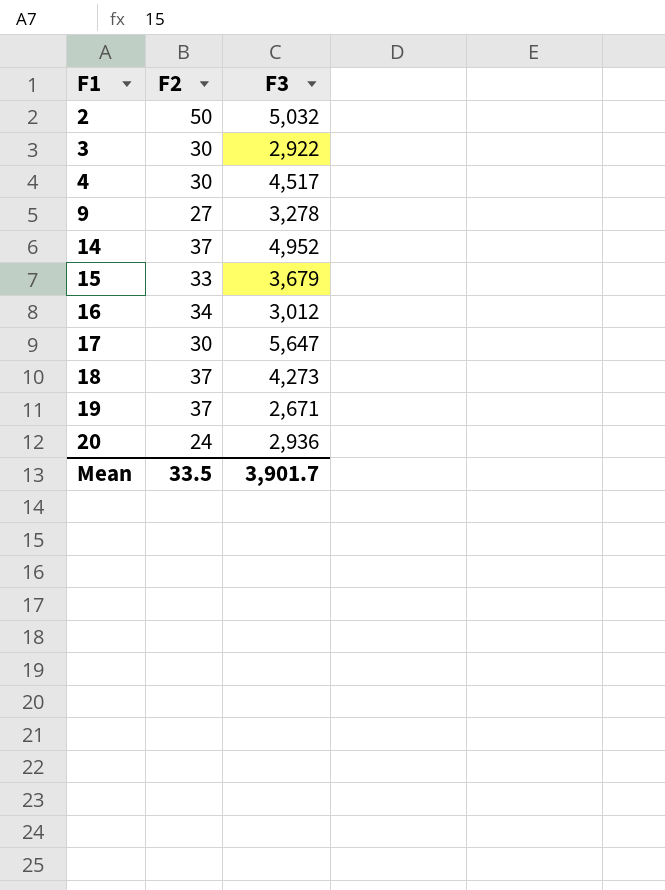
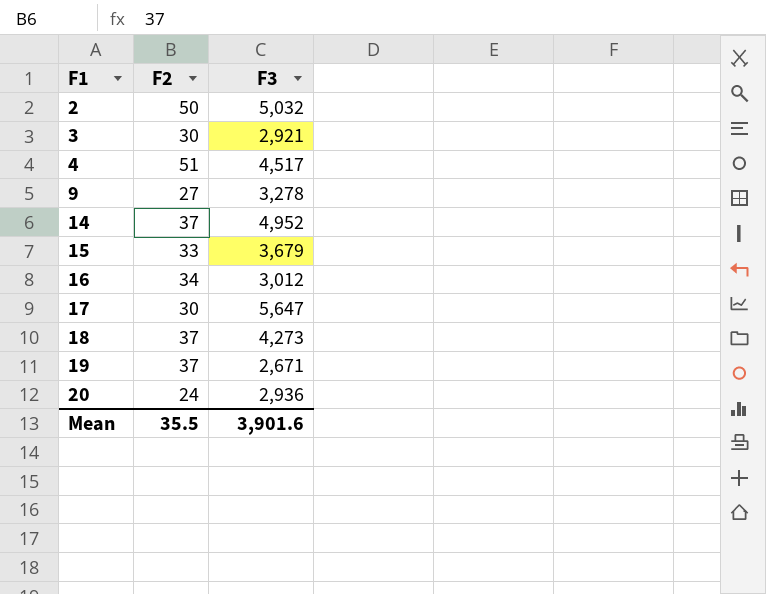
3 | F3: 2,922 -> 2,921
4 | F2: 30 -> 51
Mean | F2: 33.5 -> 35.5
Mean | F3: 3,901.7 -> 3,901.6

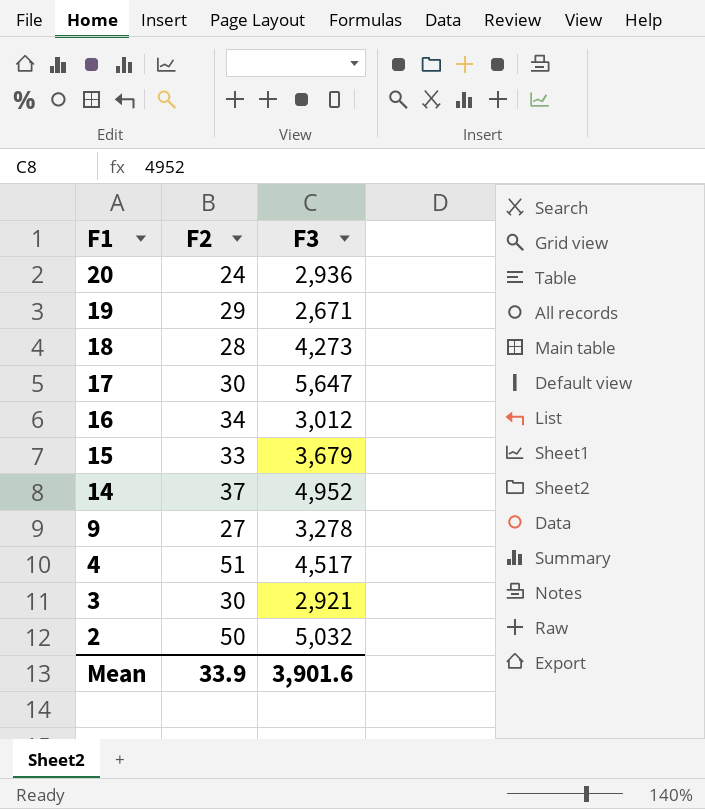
row order: F1 ascending -> F1 descending
19 | F2: 37 -> 29
18 | F2: 37 -> 28
Mean | F2: 35.5 -> 33.9

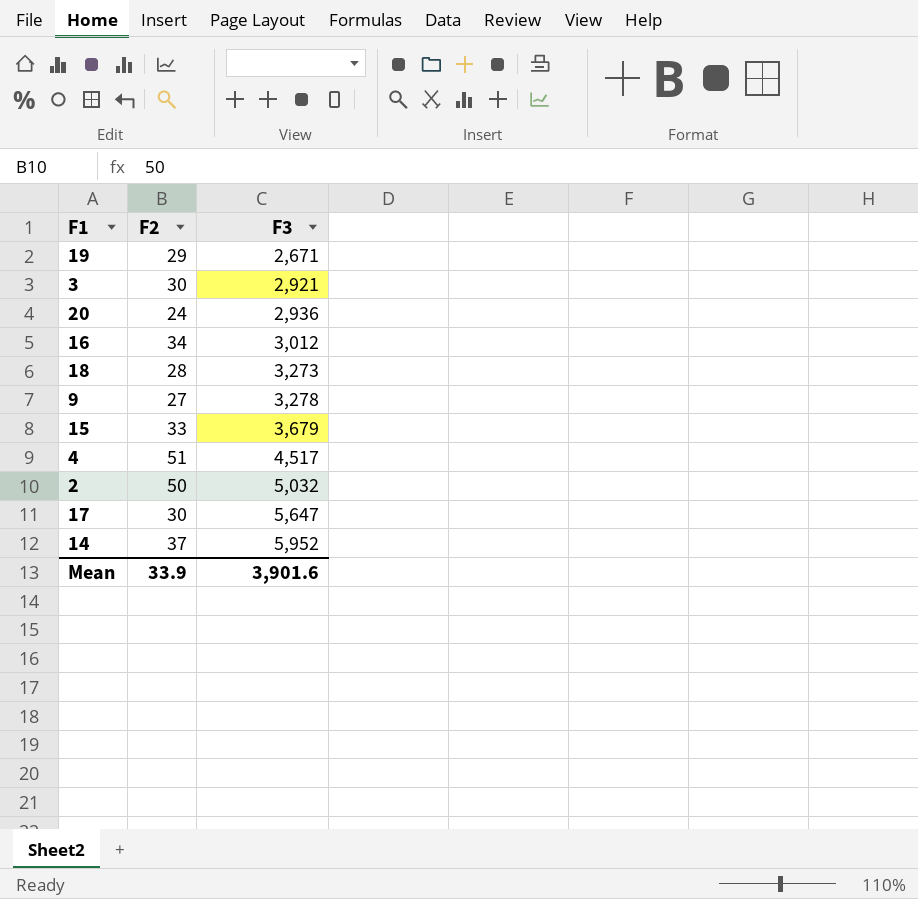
row order: F1 descending -> F3 ascending
18 | F3: 4,273 -> 3,273
14 | F3: 4,952 -> 5,952

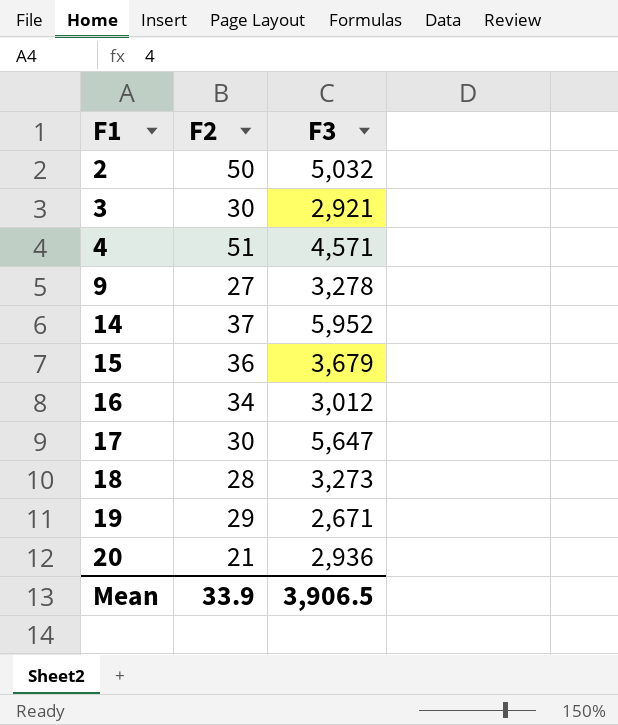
row order: F3 ascending -> F1 ascending
4 | F3: 4,517 -> 4,571
15 | F2: 33 -> 36
20 | F2: 24 -> 21
Mean | F3: 3,901.6 -> 3,906.5

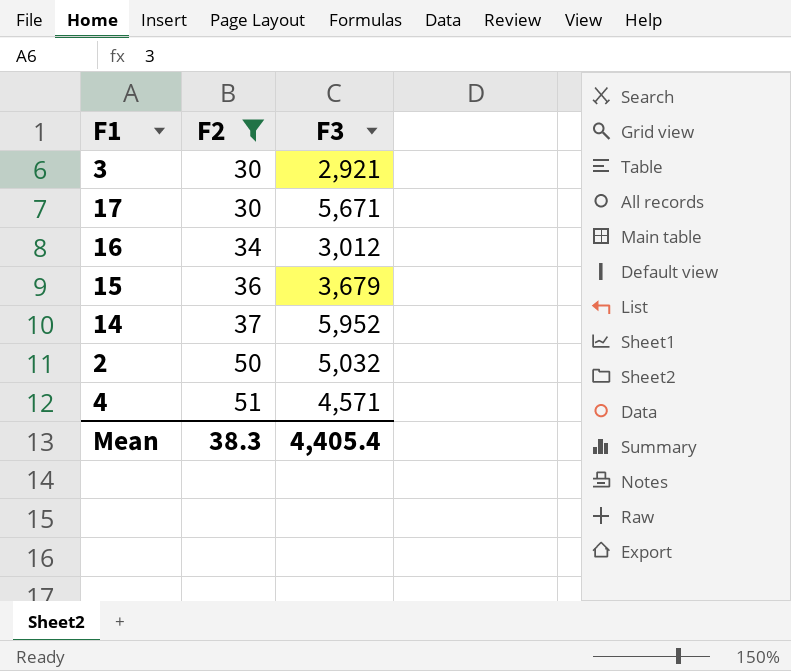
filter: none -> F2 >= 30
row order: F1 ascending -> F2 ascending
17 | F3: 5,647 -> 5,671
Mean | F2: 33.9 -> 38.3
Mean | F3: 3,906.5 -> 4,405.4

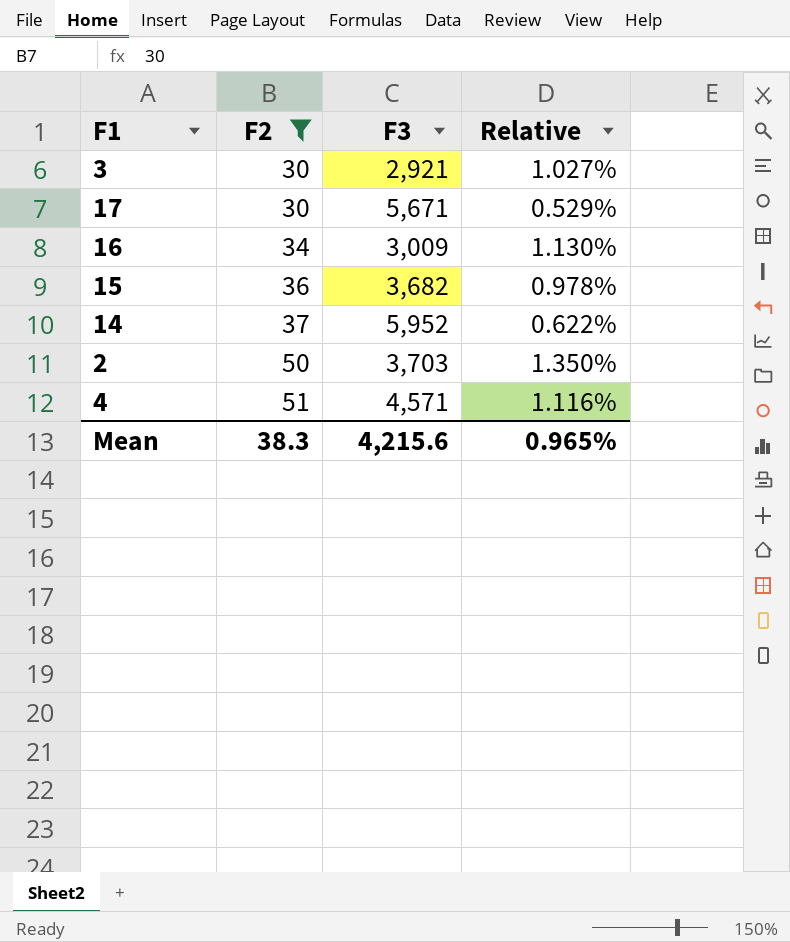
column Relative | formula: none -> [F2] / [F3]
16 | F3: 3,012 -> 3,009
15 | F3: 3,679 -> 3,682
2 | F3: 5,032 -> 3,703
Mean | F3: 4,405.4 -> 4,215.6

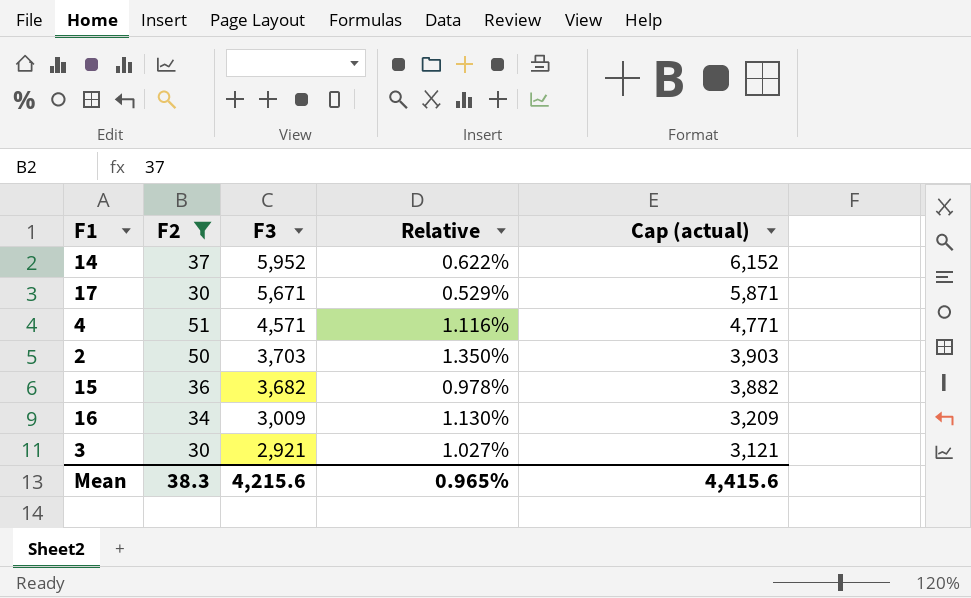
row order: F2 ascending -> F3 descending
column Cap (actual) | formula: none -> [F3] + 200

